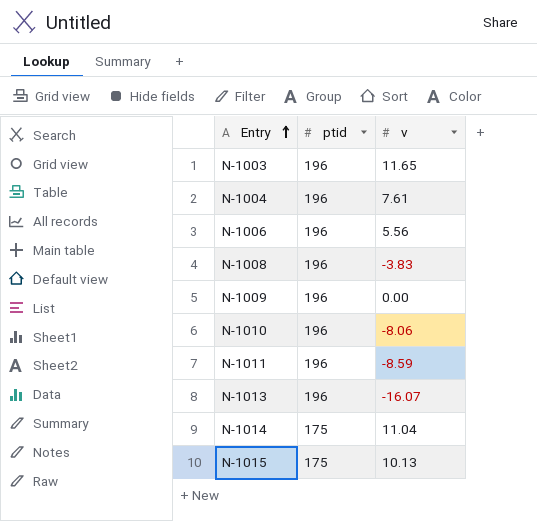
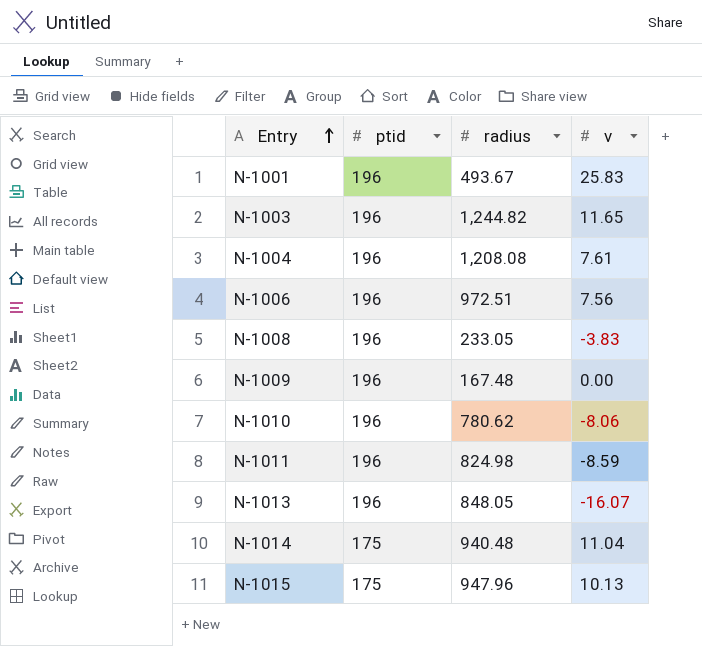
column radius | position: none -> 3
row N-1001: none -> 196 | 493.67 | 25.83
N-1006 | v: 5.56 -> 7.56

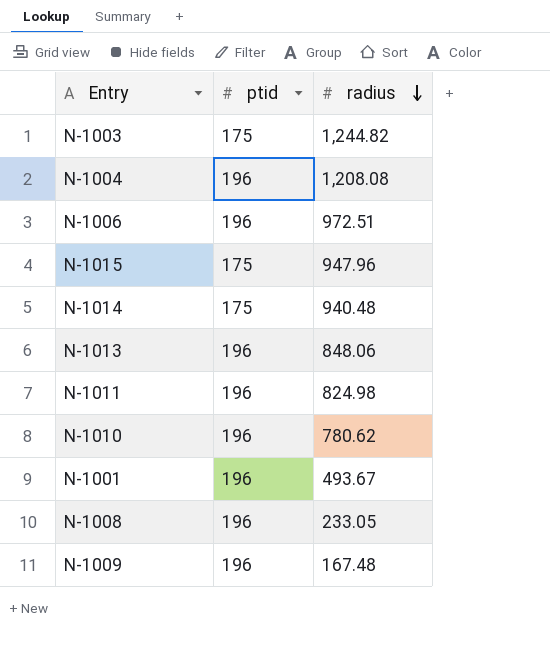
row order: Entry ascending -> radius descending
column v | position: 4 -> none
N-1003 | ptid: 196 -> 175
N-1013 | radius: 848.05 -> 848.06

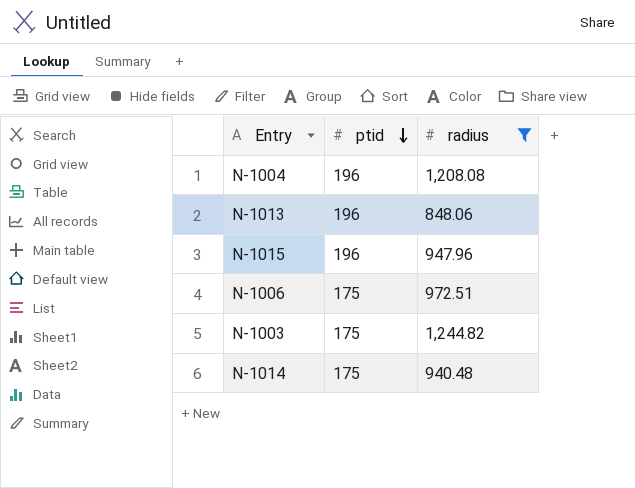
filter: none -> radius >= 848.06
row order: radius descending -> ptid descending
N-1015 | ptid: 175 -> 196
N-1006 | ptid: 196 -> 175

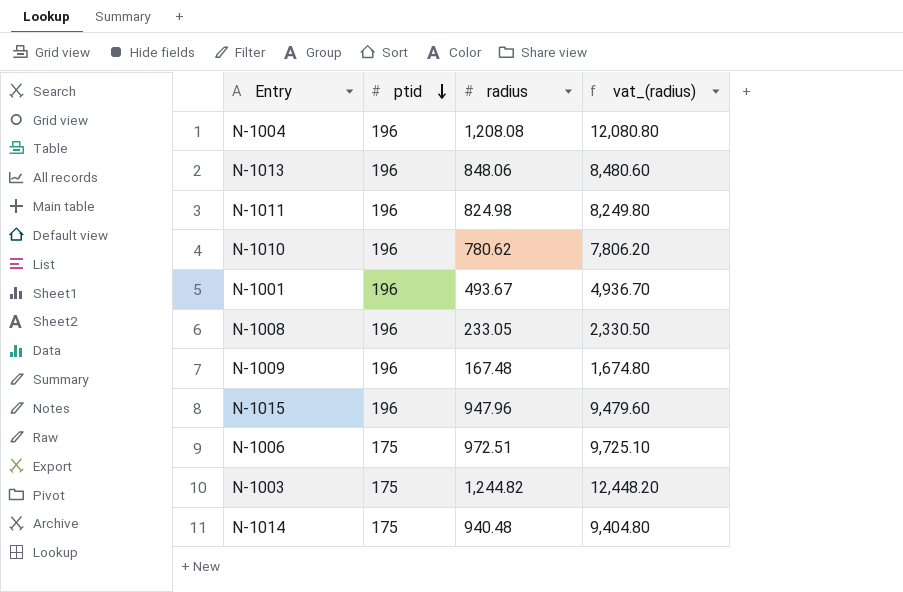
filter: radius >= 848.06 -> none
column vat_(radius) | formula: none -> [radius] * 10

